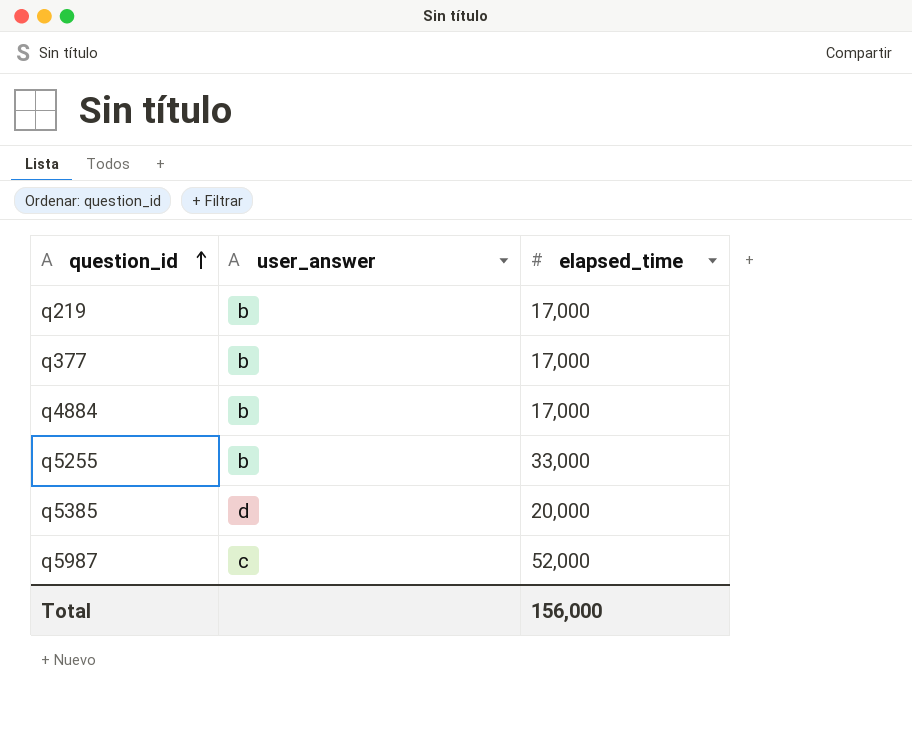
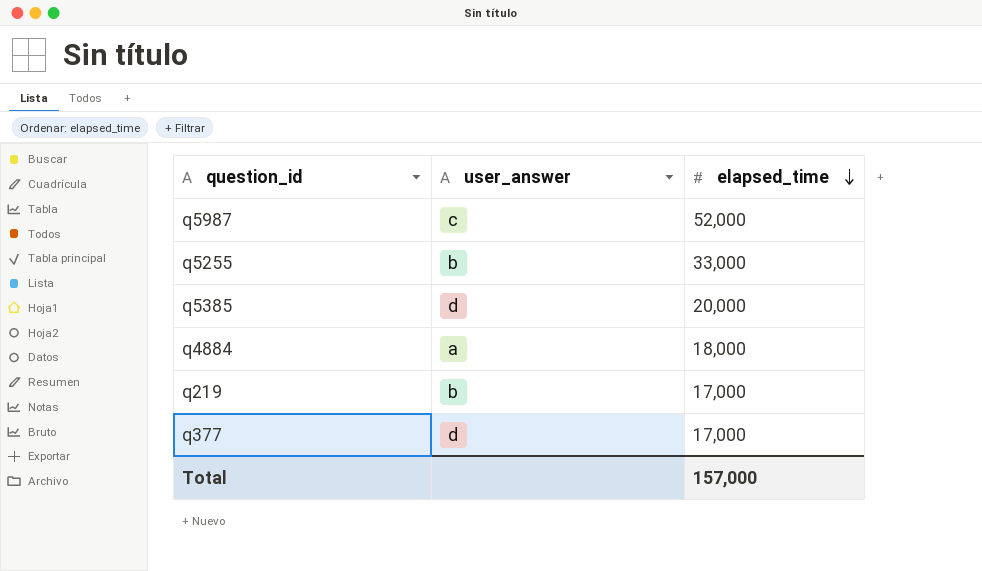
row order: question_id ascending -> elapsed_time descending
q4884 | user_answer: b -> a
q4884 | elapsed_time: 17,000 -> 18,000
q377 | user_answer: b -> d
Total | elapsed_time: 156,000 -> 157,000

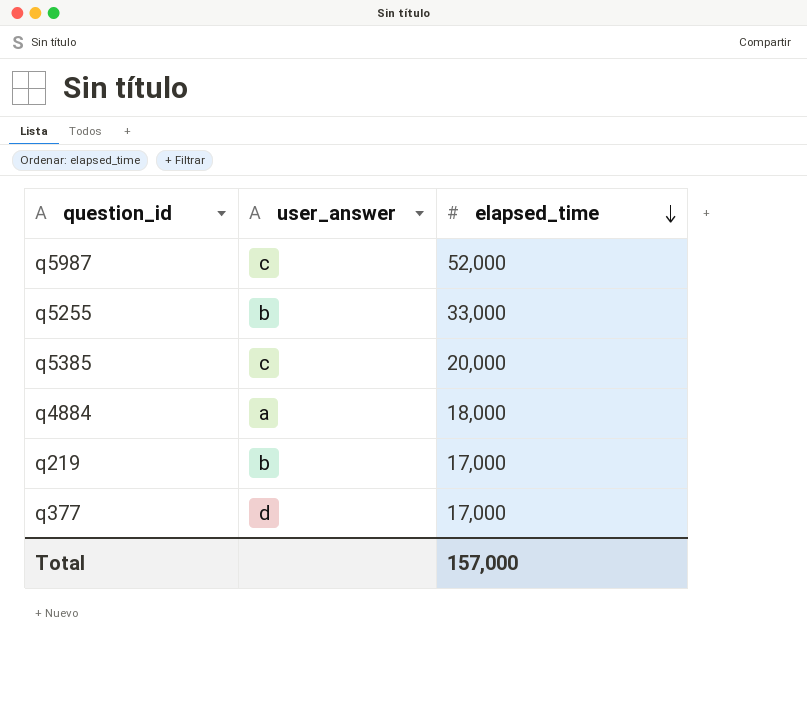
q5385 | user_answer: d -> c

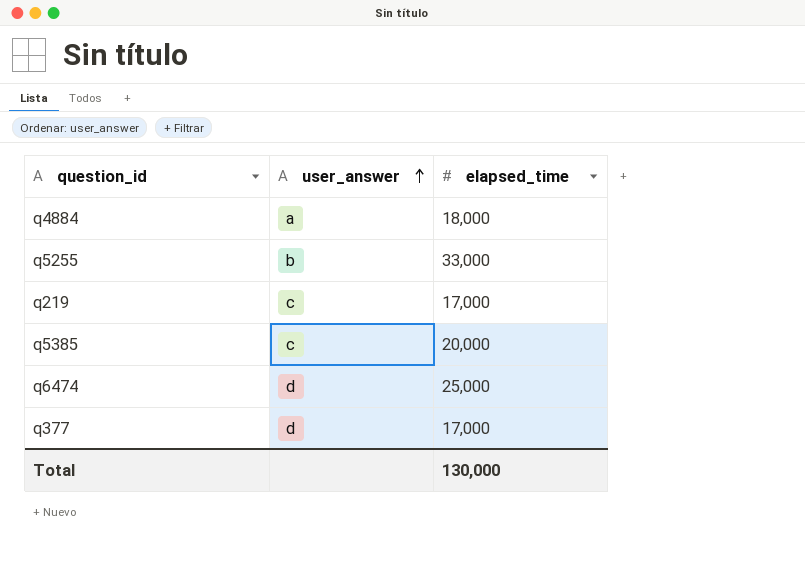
row order: elapsed_time descending -> user_answer ascending
row q5987: c | 52,000 -> none
q219 | user_answer: b -> c
row q6474: none -> d | 25,000
Total | elapsed_time: 157,000 -> 130,000

